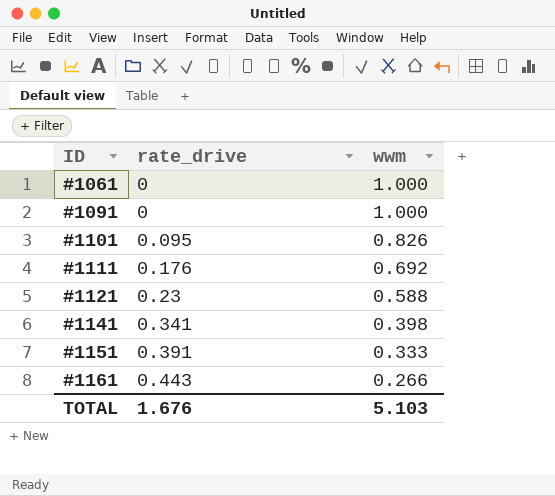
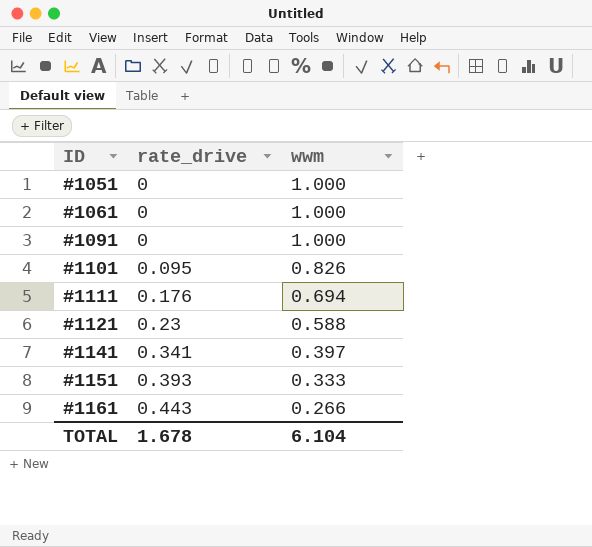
row #1051: none -> 0 | 1.000
#1111 | wwm: 0.692 -> 0.694
#1141 | wwm: 0.398 -> 0.397
#1151 | rate_drive: 0.391 -> 0.393
TOTAL | rate_drive: 1.676 -> 1.678
TOTAL | wwm: 5.103 -> 6.104

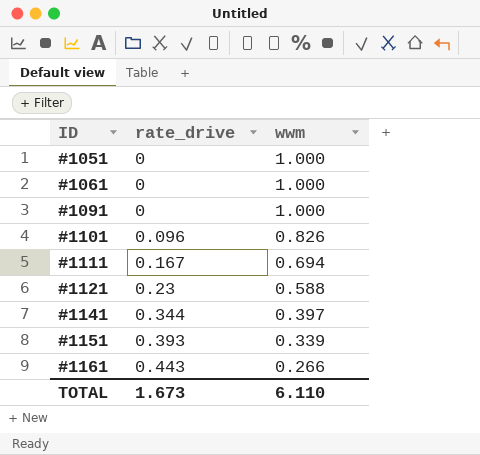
#1101 | rate_drive: 0.095 -> 0.096
#1111 | rate_drive: 0.176 -> 0.167
#1141 | rate_drive: 0.341 -> 0.344
#1151 | wwm: 0.333 -> 0.339
TOTAL | rate_drive: 1.678 -> 1.673
TOTAL | wwm: 6.104 -> 6.110

